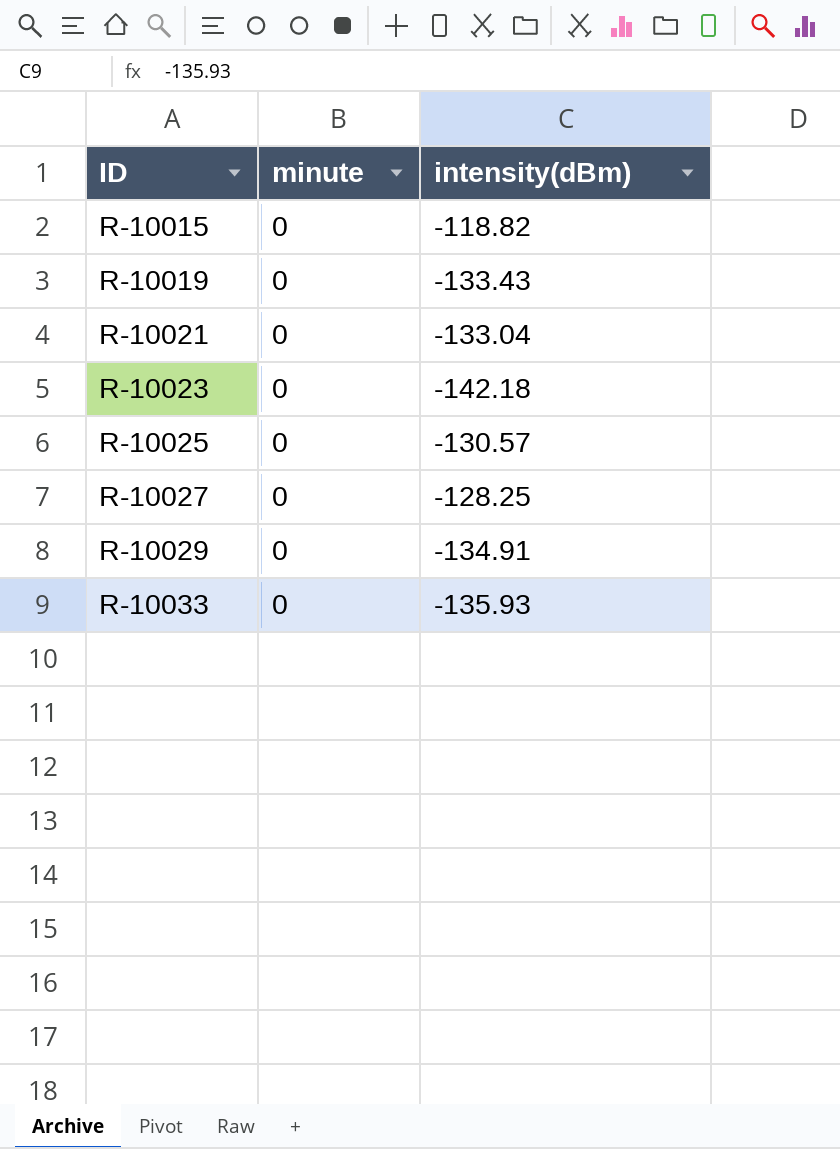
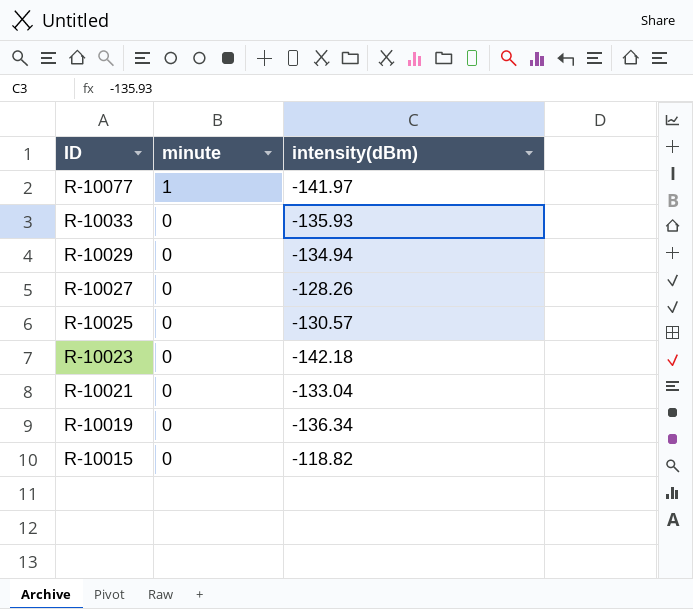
row order: ID ascending -> ID descending
row R-10077: none -> 1 | -141.97
R-10029 | intensity(dBm): -134.91 -> -134.94
R-10027 | intensity(dBm): -128.25 -> -128.26
R-10019 | intensity(dBm): -133.43 -> -136.34

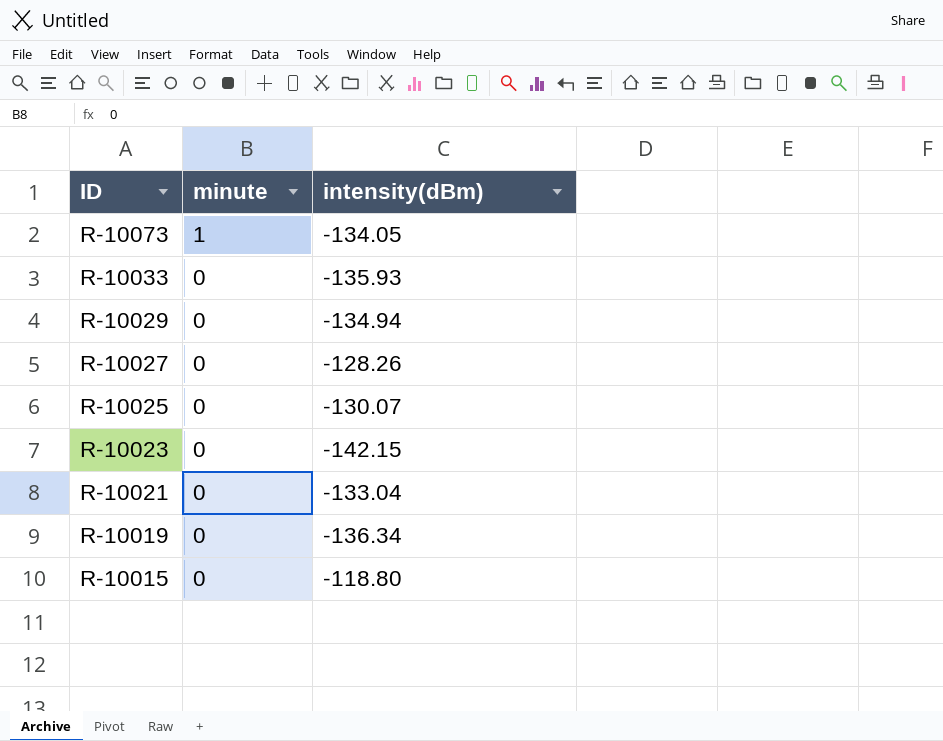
row R-10077: 1 | -141.97 -> none
row R-10073: none -> 1 | -134.05
R-10025 | intensity(dBm): -130.57 -> -130.07
R-10023 | intensity(dBm): -142.18 -> -142.15
R-10015 | intensity(dBm): -118.82 -> -118.80

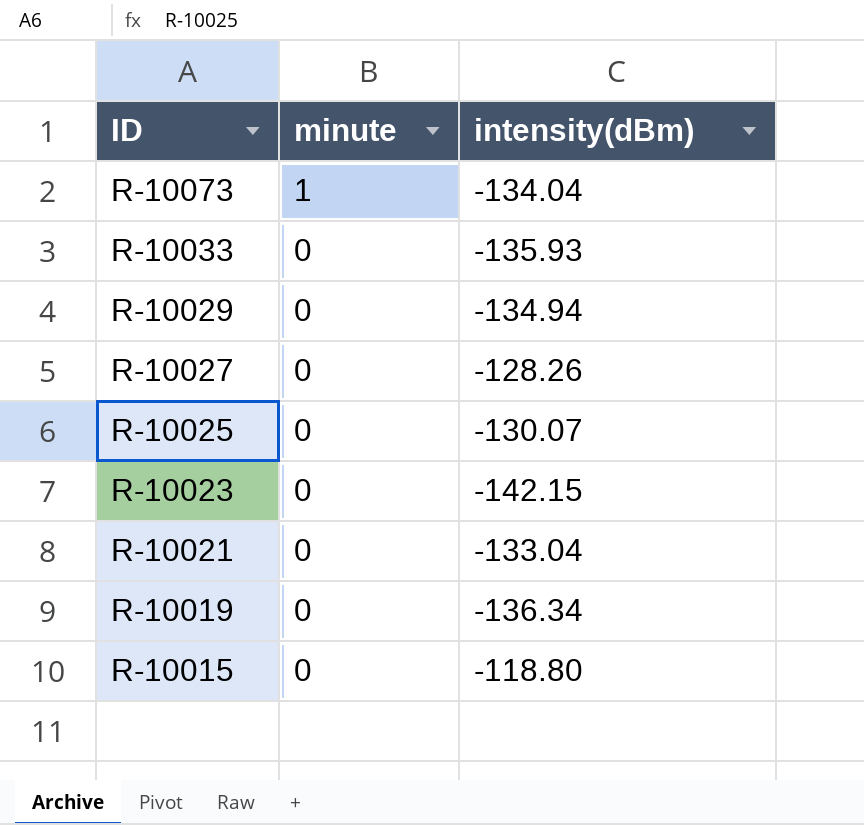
R-10073 | intensity(dBm): -134.05 -> -134.04

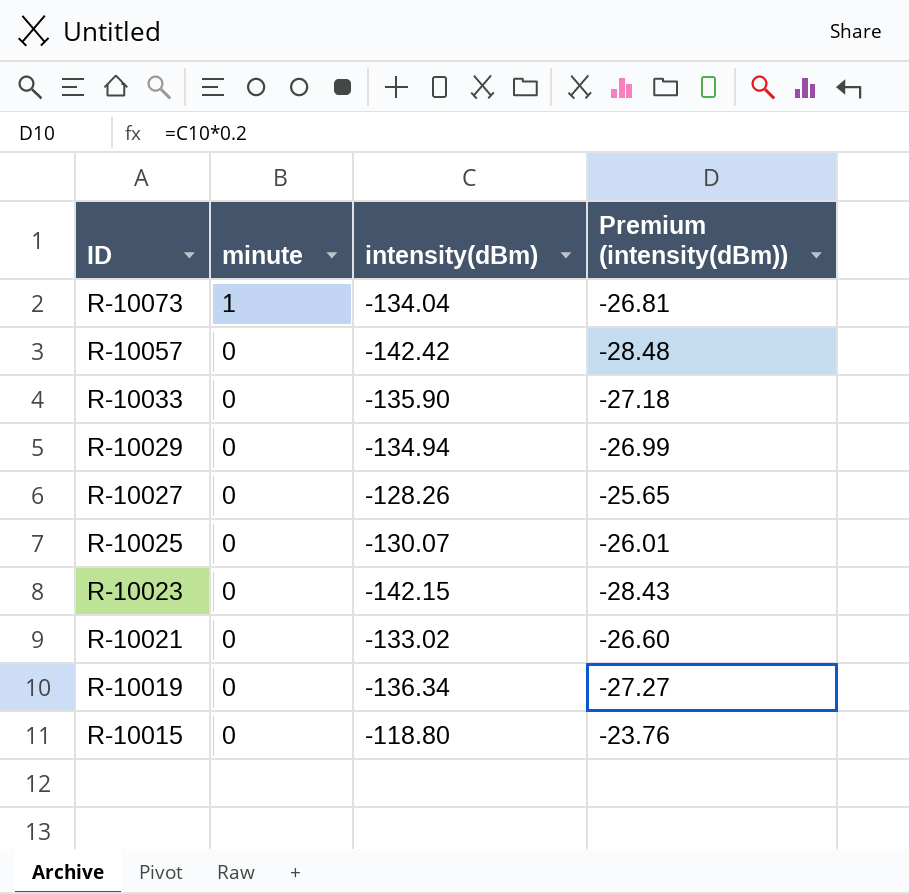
column Premium (intensity(dBm)) | formula: none -> [intensity(dBm)] * 0.2
row R-10057: none -> 0 | -142.42 | -28.48
R-10033 | intensity(dBm): -135.93 -> -135.90
R-10021 | intensity(dBm): -133.04 -> -133.02

